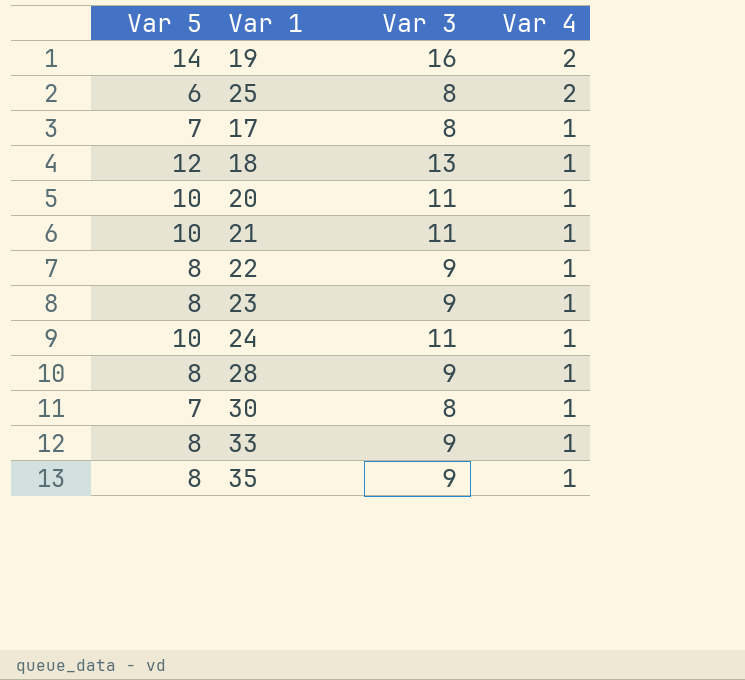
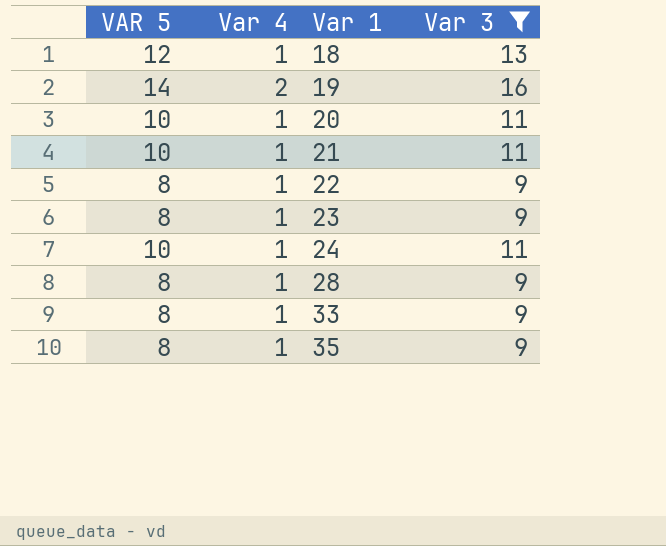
filter: none -> Var 3 != 8
row order: Var 4 descending -> Var 1 ascending
column name: Var 5 -> VAR 5
column Var 4 | position: 4 -> 2

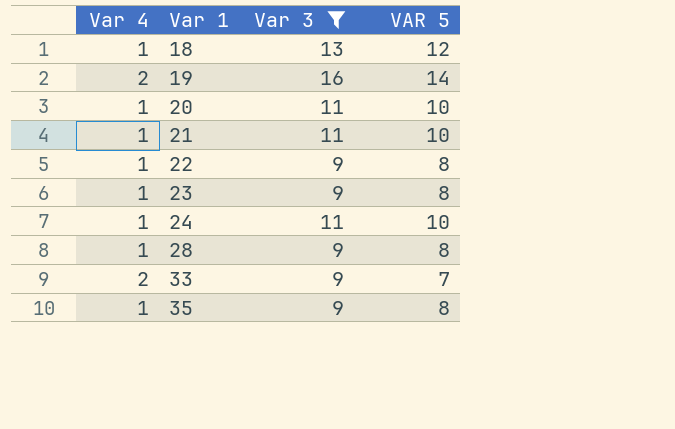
column VAR 5 | position: 1 -> 4
33 | Var 4: 1 -> 2
33 | VAR 5: 8 -> 7

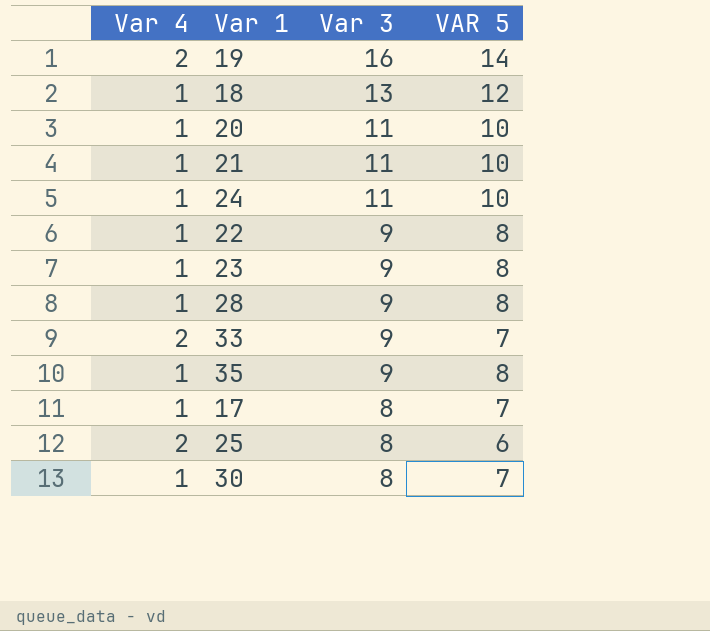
filter: Var 3 != 8 -> none
row order: Var 1 ascending -> Var 3 descending

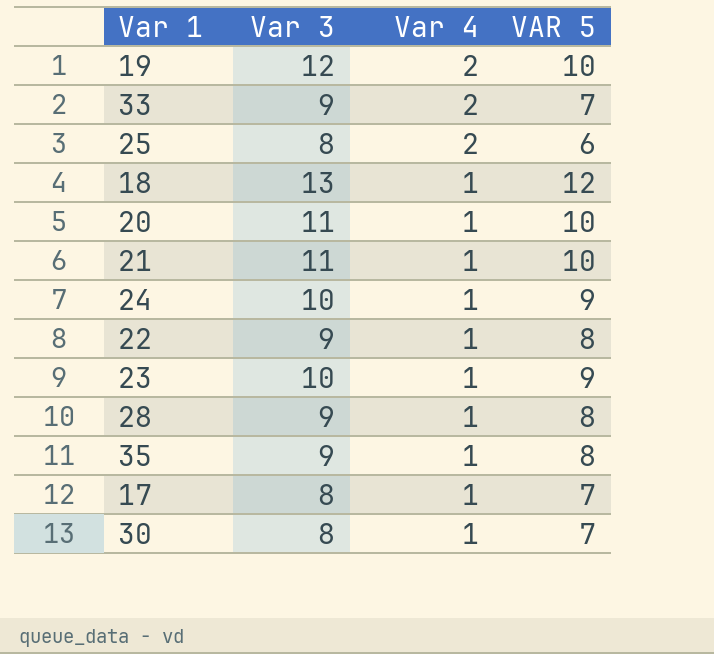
row order: Var 3 descending -> Var 4 descending
column Var 4 | position: 1 -> 3
19 | Var 3: 16 -> 12
19 | VAR 5: 14 -> 10
24 | Var 3: 11 -> 10
24 | VAR 5: 10 -> 9
23 | Var 3: 9 -> 10
23 | VAR 5: 8 -> 9

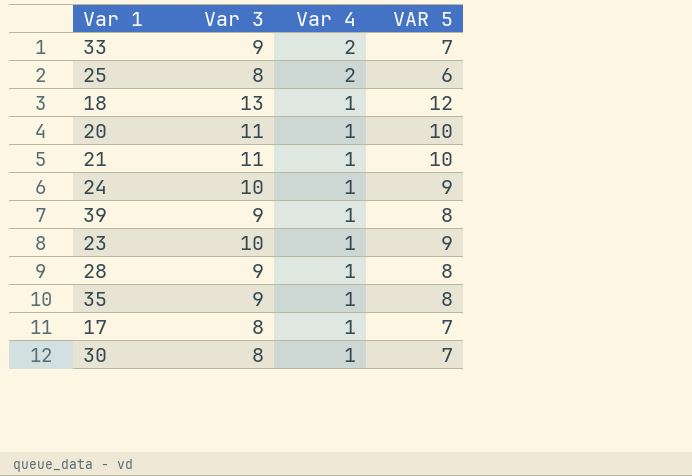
row 19: 12 | 2 | 10 -> none
row 22: 9 | 1 | 8 -> none
row 39: none -> 9 | 1 | 8

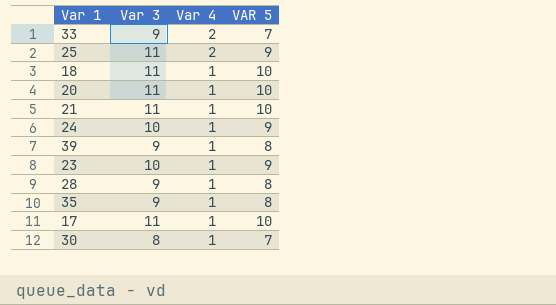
25 | Var 3: 8 -> 11
25 | VAR 5: 6 -> 9
18 | Var 3: 13 -> 11
18 | VAR 5: 12 -> 10
17 | Var 3: 8 -> 11
17 | VAR 5: 7 -> 10

